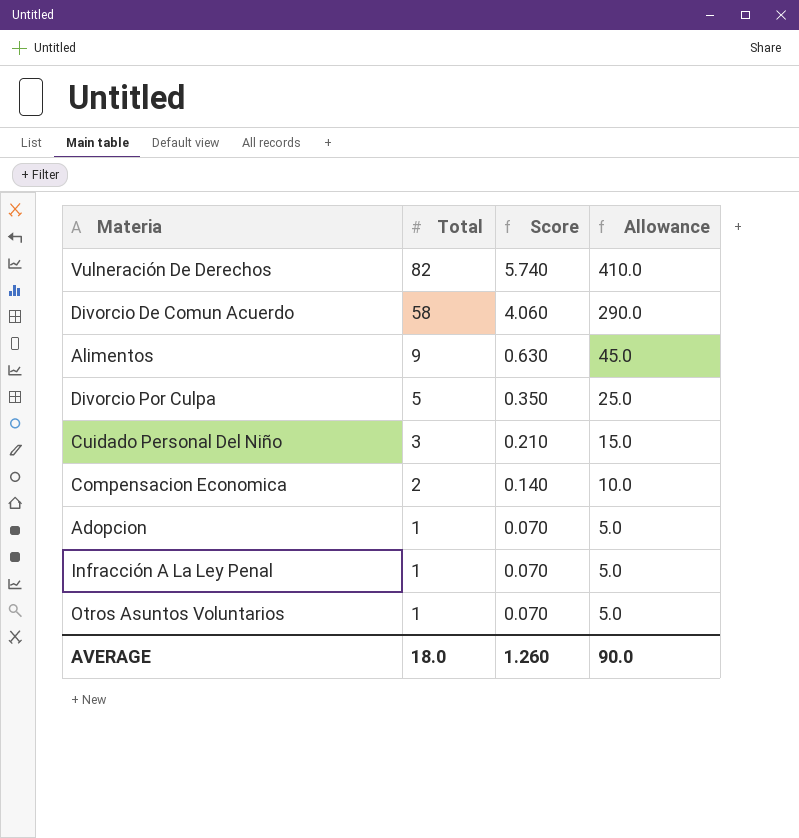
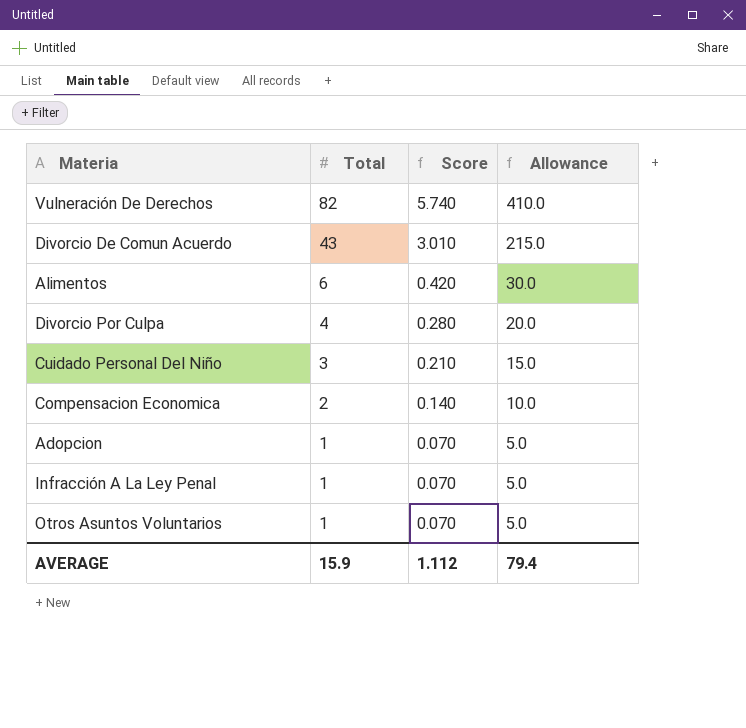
Divorcio De Comun Acuerdo | Total: 58 -> 43
Divorcio De Comun Acuerdo | Score: 4.060 -> 3.010
Divorcio De Comun Acuerdo | Allowance: 290.0 -> 215.0
Alimentos | Total: 9 -> 6
Alimentos | Score: 0.630 -> 0.420
Alimentos | Allowance: 45.0 -> 30.0
Divorcio Por Culpa | Total: 5 -> 4
Divorcio Por Culpa | Score: 0.350 -> 0.280
Divorcio Por Culpa | Allowance: 25.0 -> 20.0
AVERAGE | Total: 18.0 -> 15.9
AVERAGE | Score: 1.260 -> 1.112
AVERAGE | Allowance: 90.0 -> 79.4

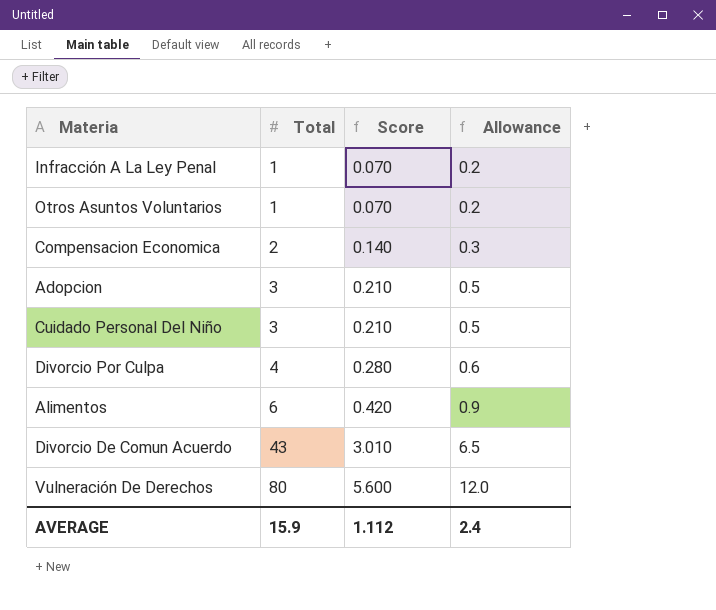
row order: Total descending -> Total ascending
column Allowance | formula: [Total] * 5 -> [Total] * 0.15
Adopcion | Total: 1 -> 3
Adopcion | Score: 0.070 -> 0.210
Vulneración De Derechos | Total: 82 -> 80
Vulneración De Derechos | Score: 5.740 -> 5.600
AVERAGE | Allowance: 79.4 -> 2.4

